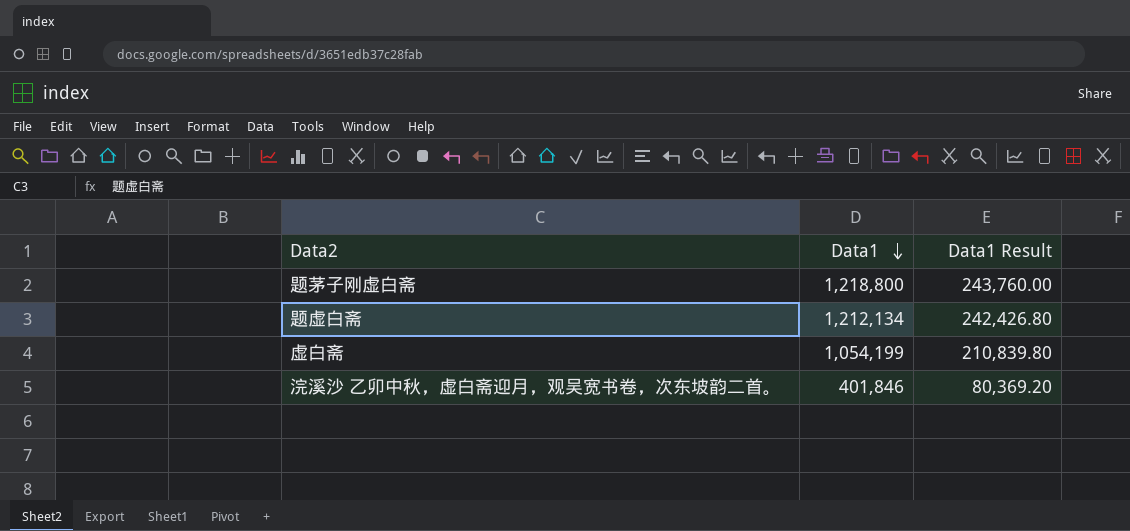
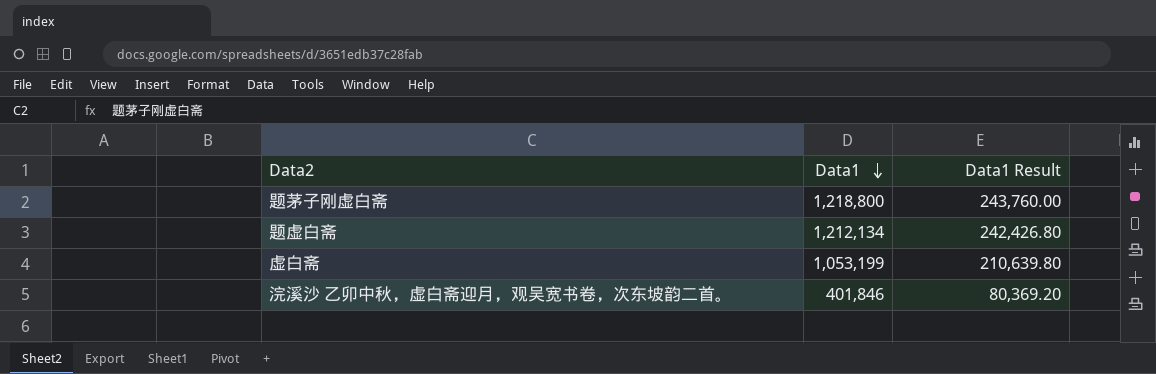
虚白斋 | Data1: 1,054,199 -> 1,053,199
虚白斋 | Data1 Result: 210,839.80 -> 210,639.80

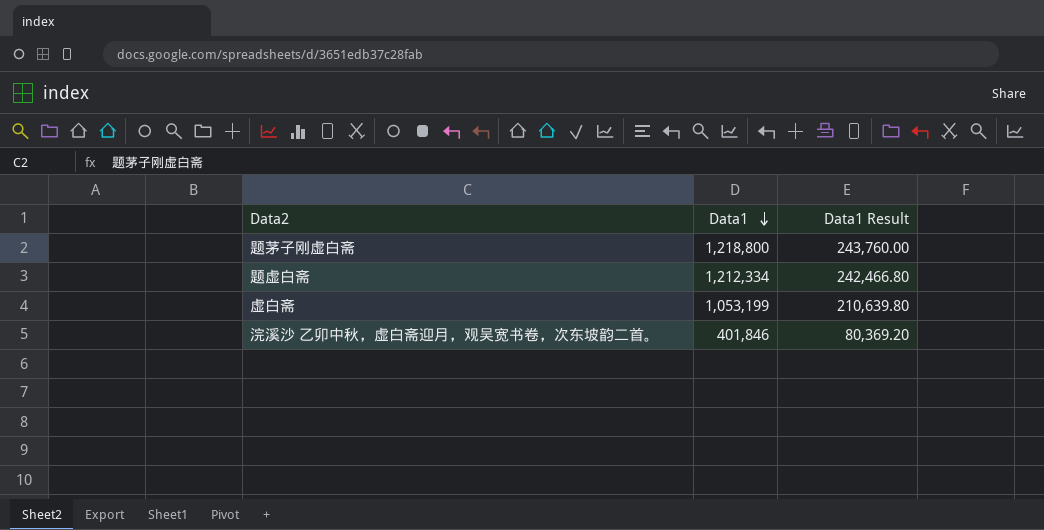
题虚白斋 | Data1: 1,212,134 -> 1,212,334
题虚白斋 | Data1 Result: 242,426.80 -> 242,466.80

